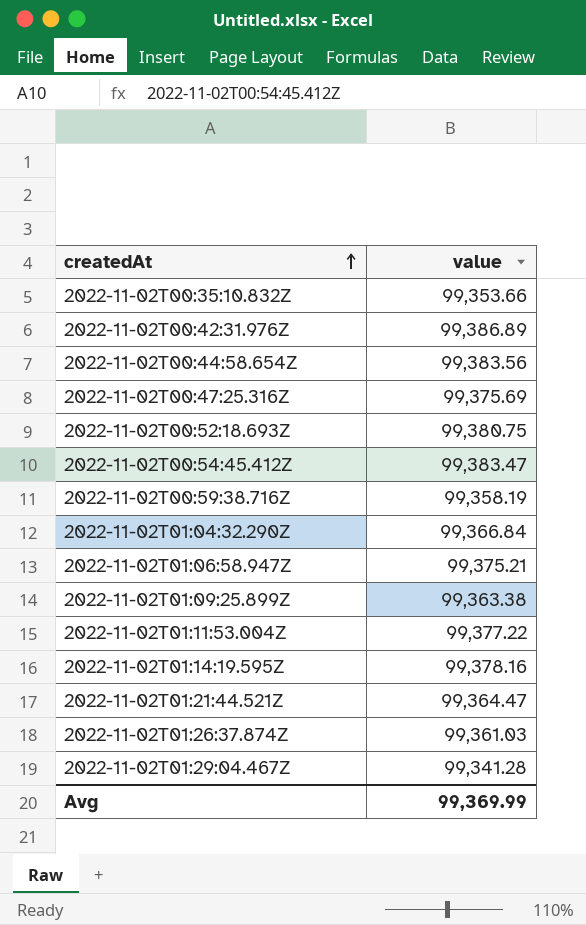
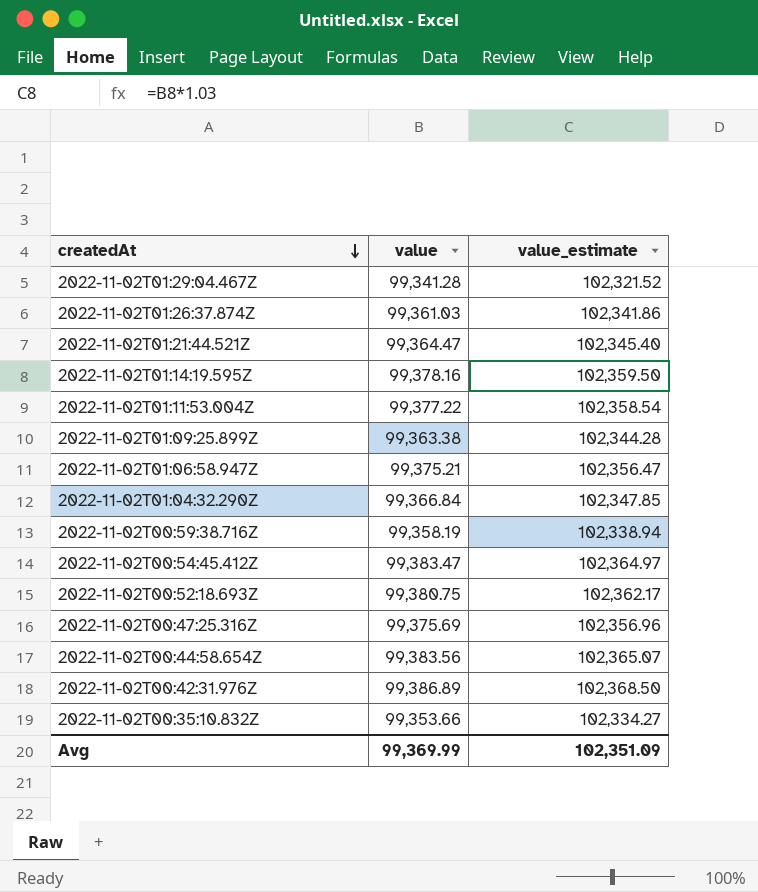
row order: createdAt ascending -> createdAt descending
column value_estimate | formula: none -> [value] * 1.03

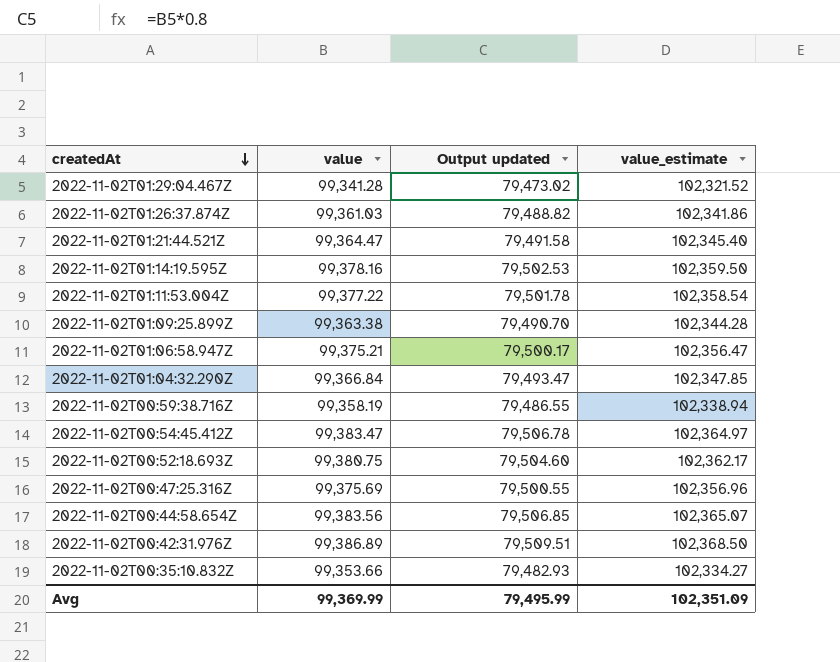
column Output updated | formula: none -> [value] * 0.8

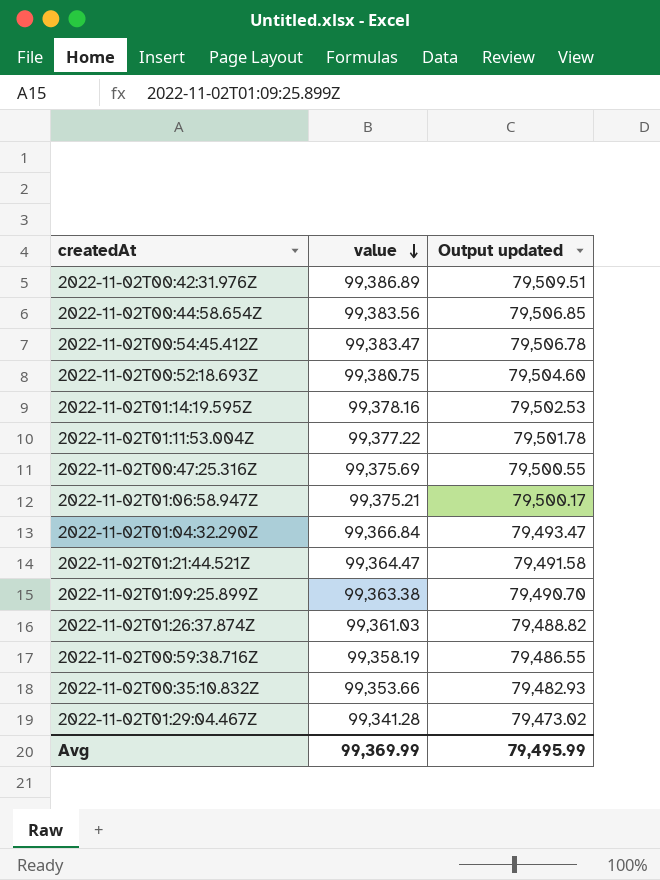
row order: createdAt descending -> value descending
column value_estimate | formula: [value] * 1.03 -> none

